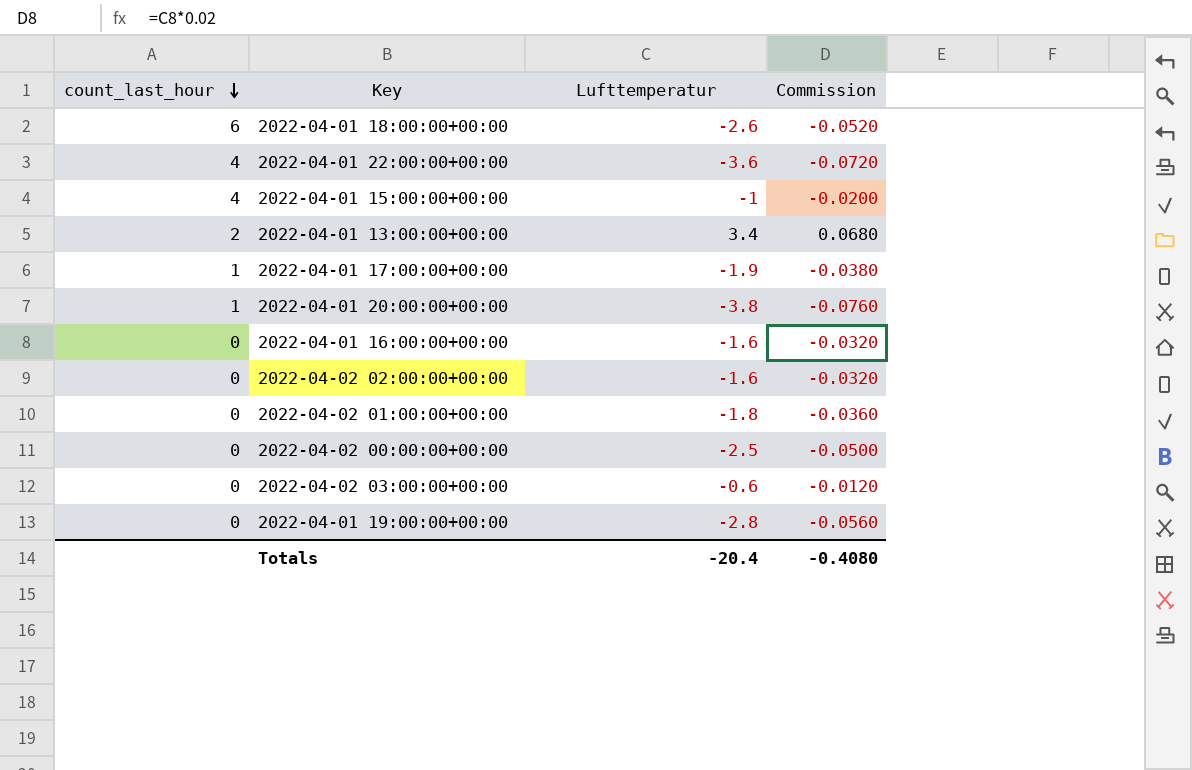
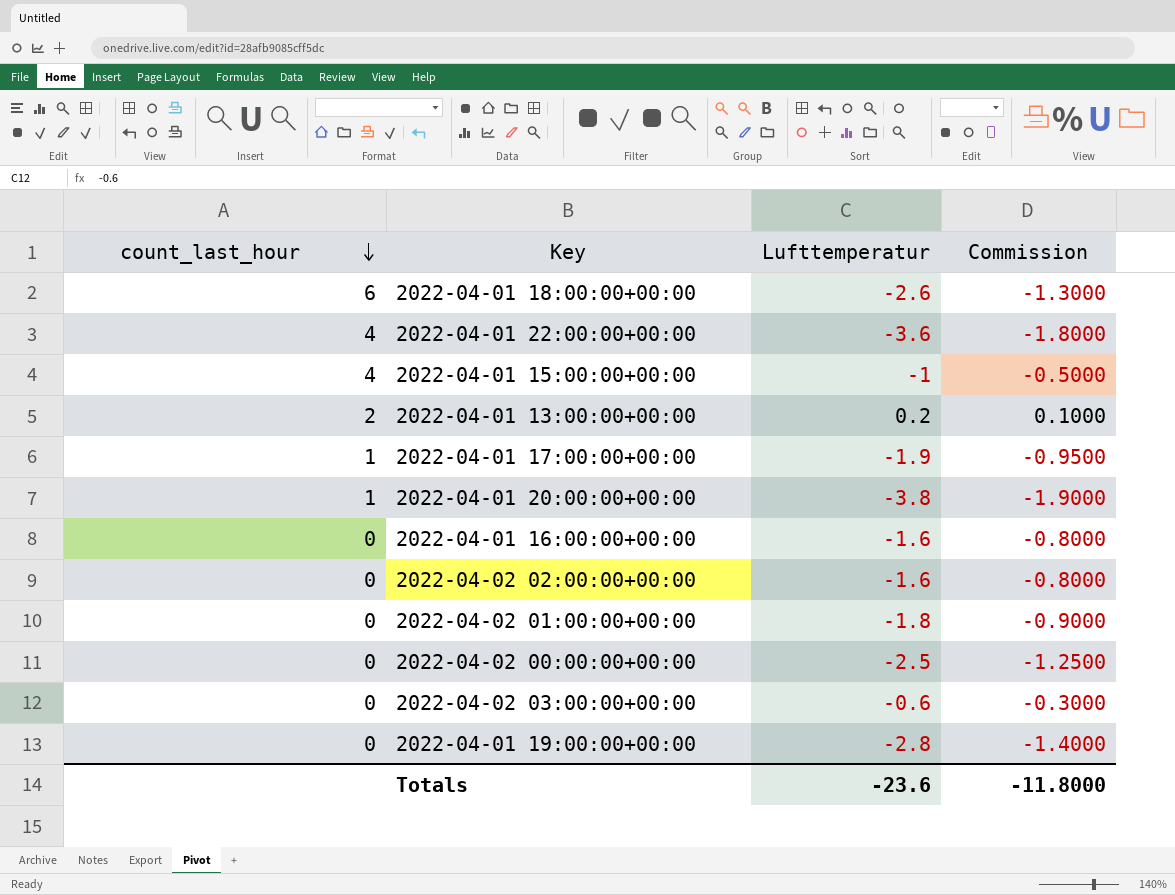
column Commission | formula: [Lufttemperatur] * 0.02 -> [Lufttemperatur] * 0.5
2022-04-01 13:00:00+00:00 | Lufttemperatur: 3.4 -> 0.2
Totals | Lufttemperatur: -20.4 -> -23.6
Totals | Commission: -0.4080 -> -11.8000

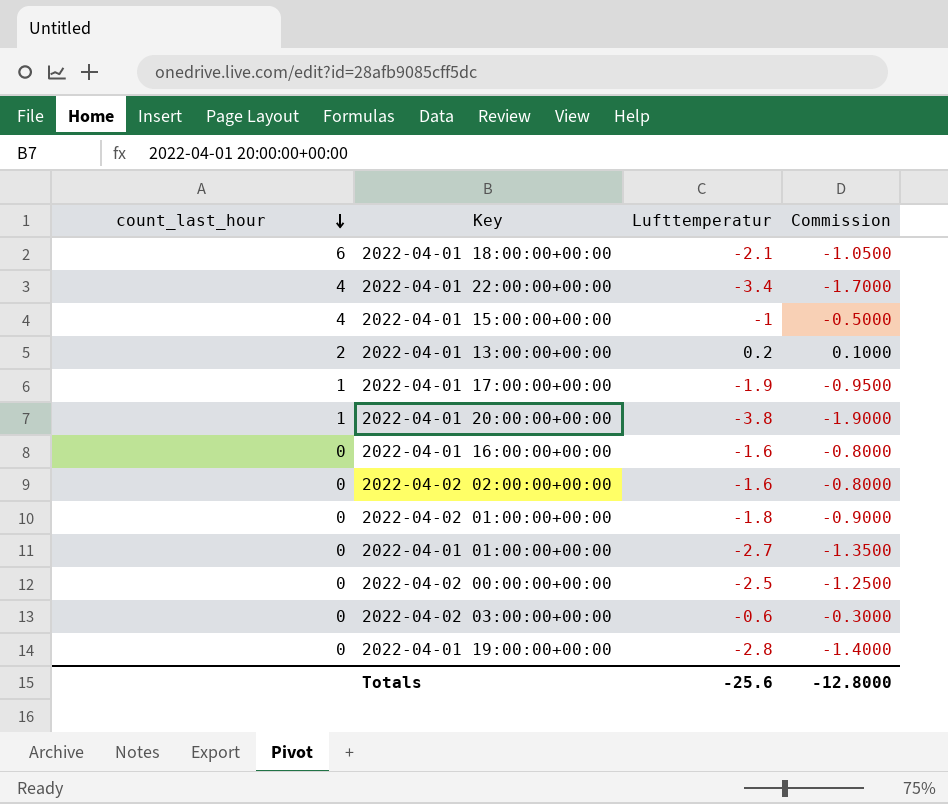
2022-04-01 18:00:00+00:00 | Lufttemperatur: -2.6 -> -2.1
2022-04-01 18:00:00+00:00 | Commission: -1.3000 -> -1.0500
2022-04-01 22:00:00+00:00 | Lufttemperatur: -3.6 -> -3.4
2022-04-01 22:00:00+00:00 | Commission: -1.8000 -> -1.7000
row 2022-04-01 01:00:00+00:00: none -> 0 | -2.7 | -1.3500
Totals | Lufttemperatur: -23.6 -> -25.6
Totals | Commission: -11.8000 -> -12.8000

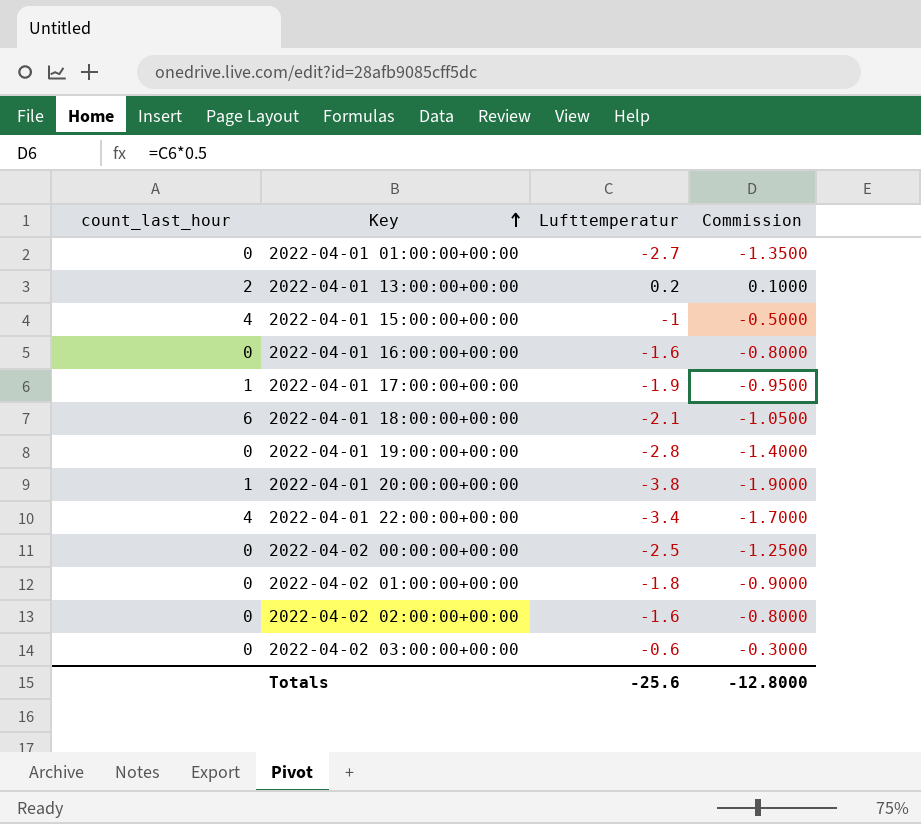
row order: count_last_hour descending -> Key ascending

